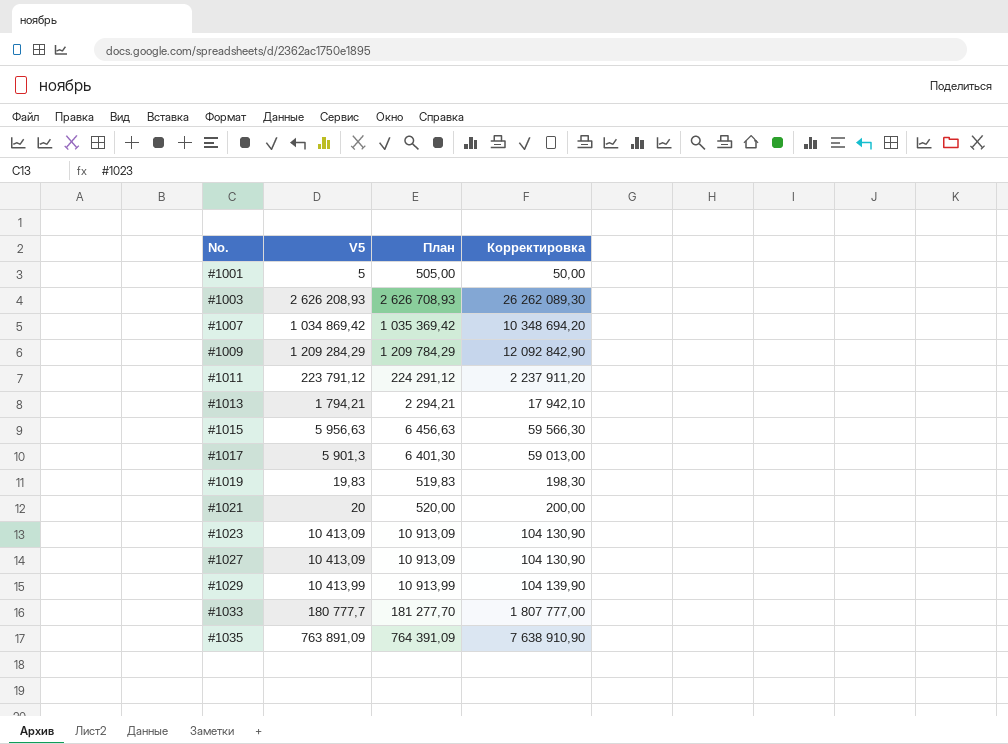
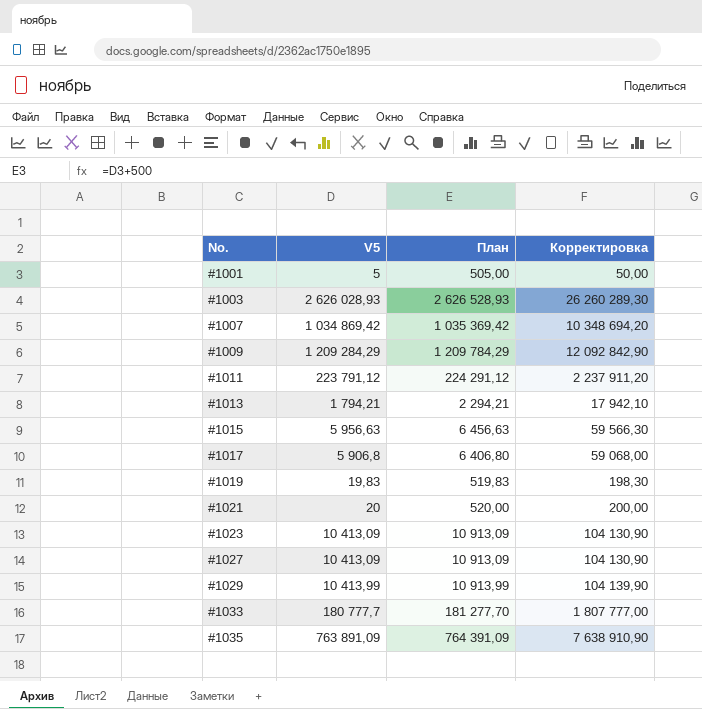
#1003 | V5: 2 626 208,93 -> 2 626 028,93
#1003 | План: 2 626 708,93 -> 2 626 528,93
#1003 | Корректировка: 26 262 089,30 -> 26 260 289,30
#1017 | V5: 5 901,3 -> 5 906,8
#1017 | План: 6 401,30 -> 6 406,80
#1017 | Корректировка: 59 013,00 -> 59 068,00

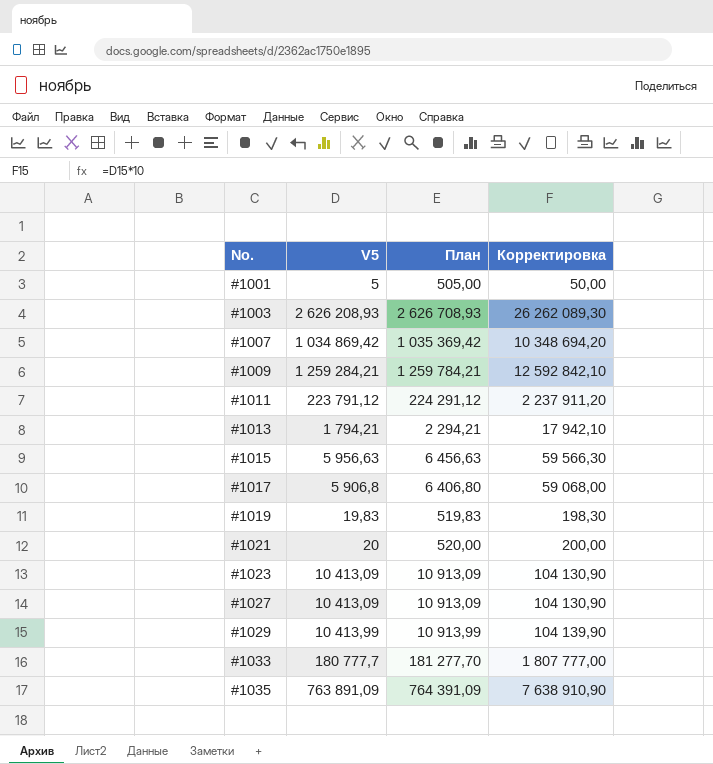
#1003 | V5: 2 626 028,93 -> 2 626 208,93
#1003 | План: 2 626 528,93 -> 2 626 708,93
#1003 | Корректировка: 26 260 289,30 -> 26 262 089,30
#1009 | V5: 1 209 284,29 -> 1 259 284,21
#1009 | План: 1 209 784,29 -> 1 259 784,21
#1009 | Корректировка: 12 092 842,90 -> 12 592 842,10

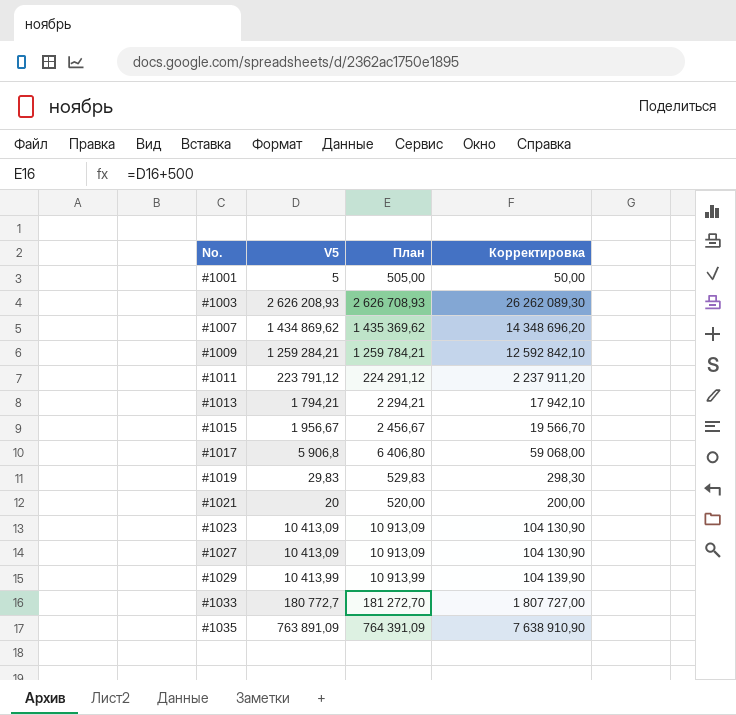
#1007 | V5: 1 034 869,42 -> 1 434 869,62
#1007 | План: 1 035 369,42 -> 1 435 369,62
#1007 | Корректировка: 10 348 694,20 -> 14 348 696,20
#1015 | V5: 5 956,63 -> 1 956,67
#1015 | План: 6 456,63 -> 2 456,67
#1015 | Корректировка: 59 566,30 -> 19 566,70
#1019 | V5: 19,83 -> 29,83
#1019 | План: 519,83 -> 529,83
#1019 | Корректировка: 198,30 -> 298,30
#1033 | V5: 180 777,7 -> 180 772,7
#1033 | План: 181 277,70 -> 181 272,70
#1033 | Корректировка: 1 807 777,00 -> 1 807 727,00

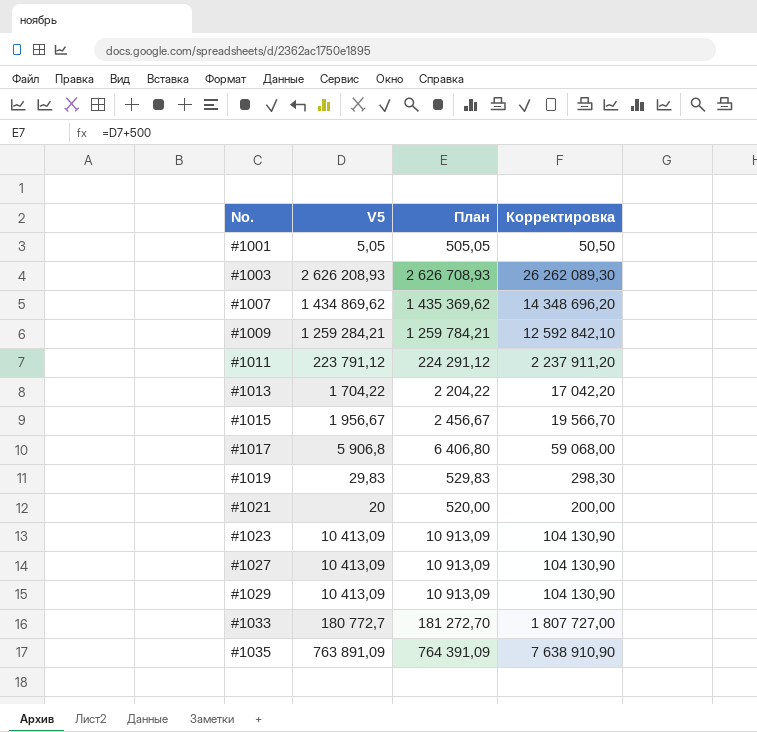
#1001 | V5: 5 -> 5,05
#1001 | План: 505,00 -> 505,05
#1001 | Корректировка: 50,00 -> 50,50
#1013 | V5: 1 794,21 -> 1 704,22
#1013 | План: 2 294,21 -> 2 204,22
#1013 | Корректировка: 17 942,10 -> 17 042,20
#1029 | V5: 10 413,99 -> 10 413,09
#1029 | План: 10 913,99 -> 10 913,09
#1029 | Корректировка: 104 139,90 -> 104 130,90

